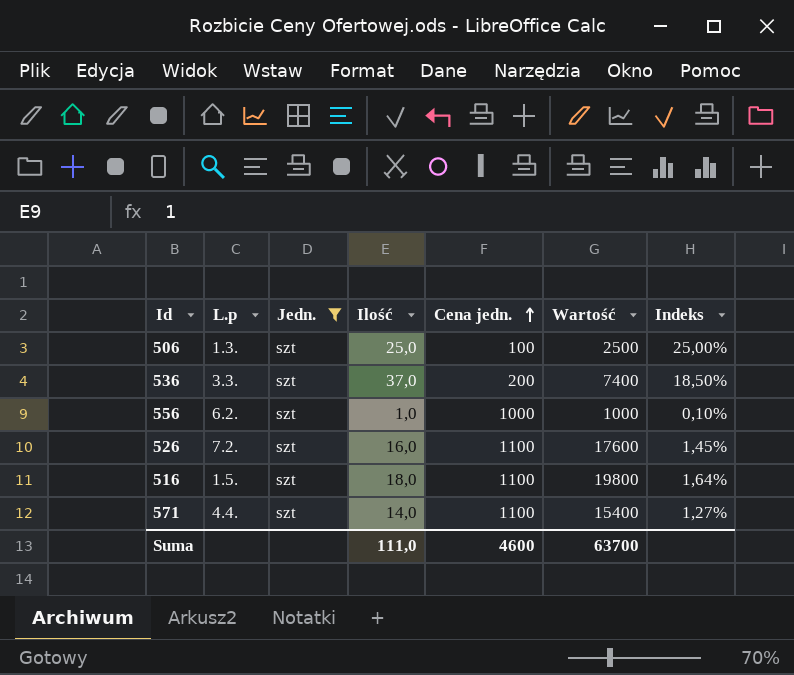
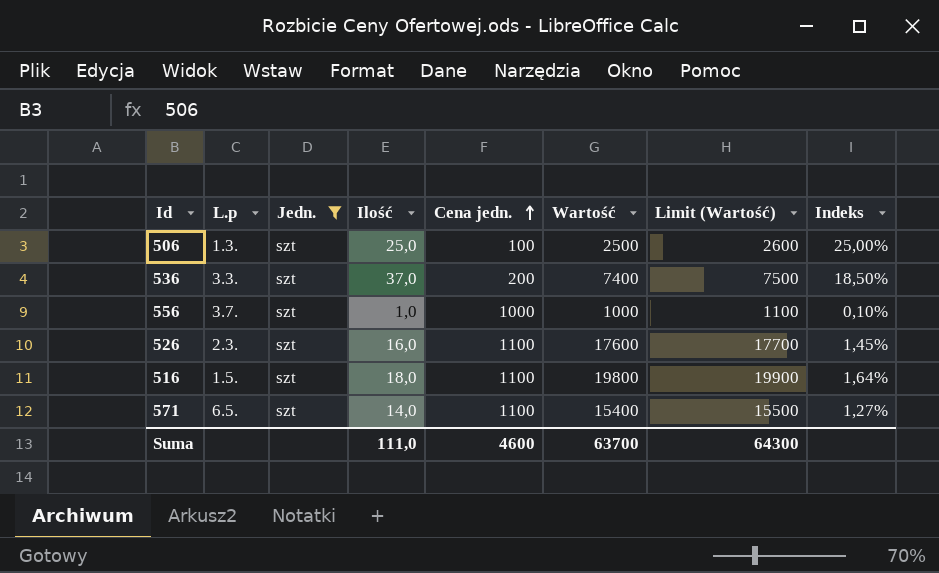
column Limit (Wartość) | formula: none -> [Wartość] + 100
556 | L.p: 6.2. -> 3.7.
526 | L.p: 7.2. -> 2.3.
571 | L.p: 4.4. -> 6.5.

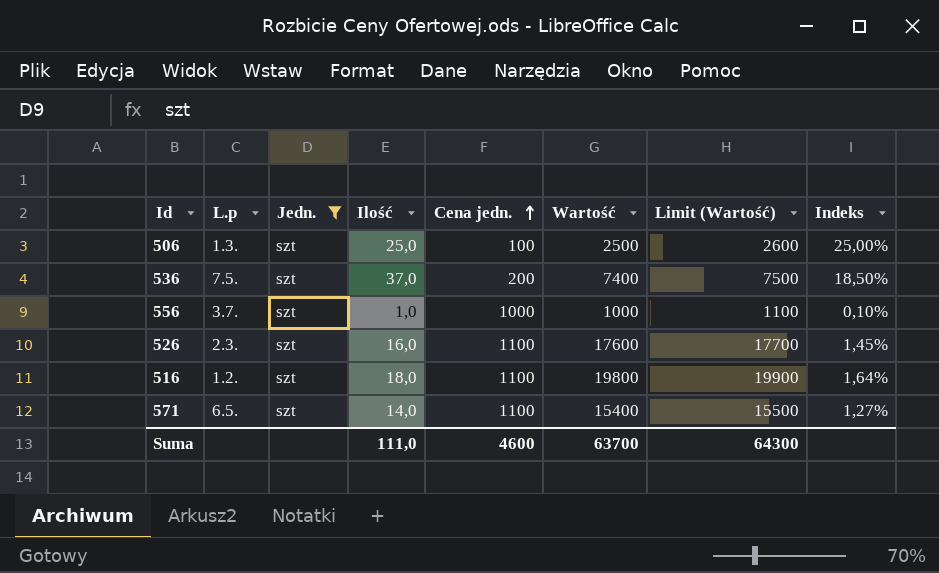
536 | L.p: 3.3. -> 7.5.
516 | L.p: 1.5. -> 1.2.

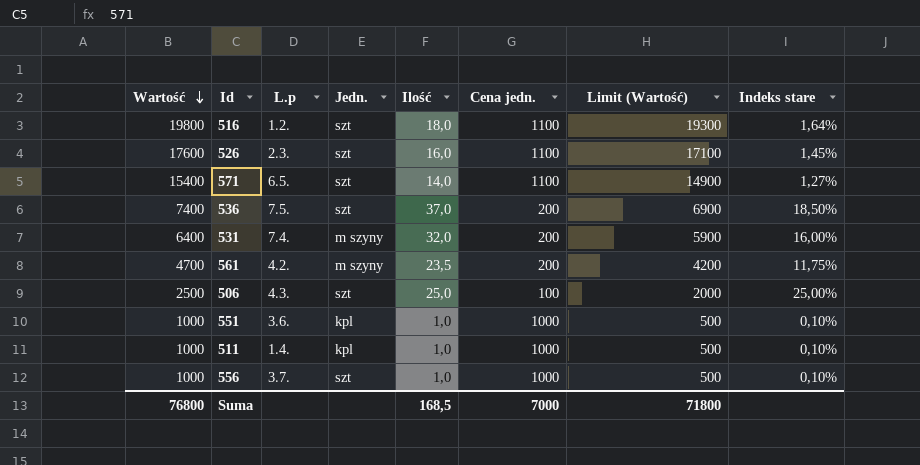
filter: Jedn. = szt -> none
row order: Cena jedn. ascending -> Wartość descending
column Wartość | position: 6 -> 1
column Limit (Wartość) | formula: [Wartość] + 100 -> [Wartość] - 500
column name: Indeks -> Indeks stare
506 | L.p: 1.3. -> 4.3.
Suma | Wartość: 63700 -> 76800
Suma | Ilość: 111,0 -> 168,5
Suma | Cena jedn.: 4600 -> 7000
Suma | Limit (Wartość): 64300 -> 71800

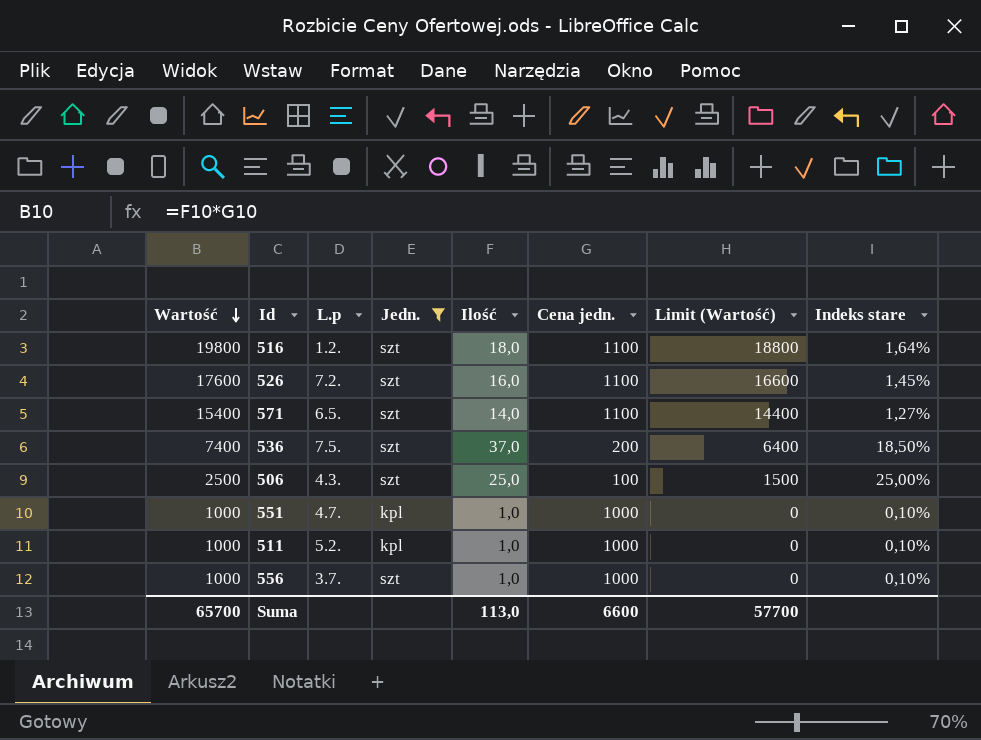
filter: none -> Jedn. != m szyny
column Limit (Wartość) | formula: [Wartość] - 500 -> [Wartość] - 1000
526 | L.p: 2.3. -> 7.2.
551 | L.p: 3.6. -> 4.7.
511 | L.p: 1.4. -> 5.2.
Suma | Wartość: 76800 -> 65700
Suma | Ilość: 168,5 -> 113,0
Suma | Cena jedn.: 7000 -> 6600
Suma | Limit (Wartość): 71800 -> 57700

